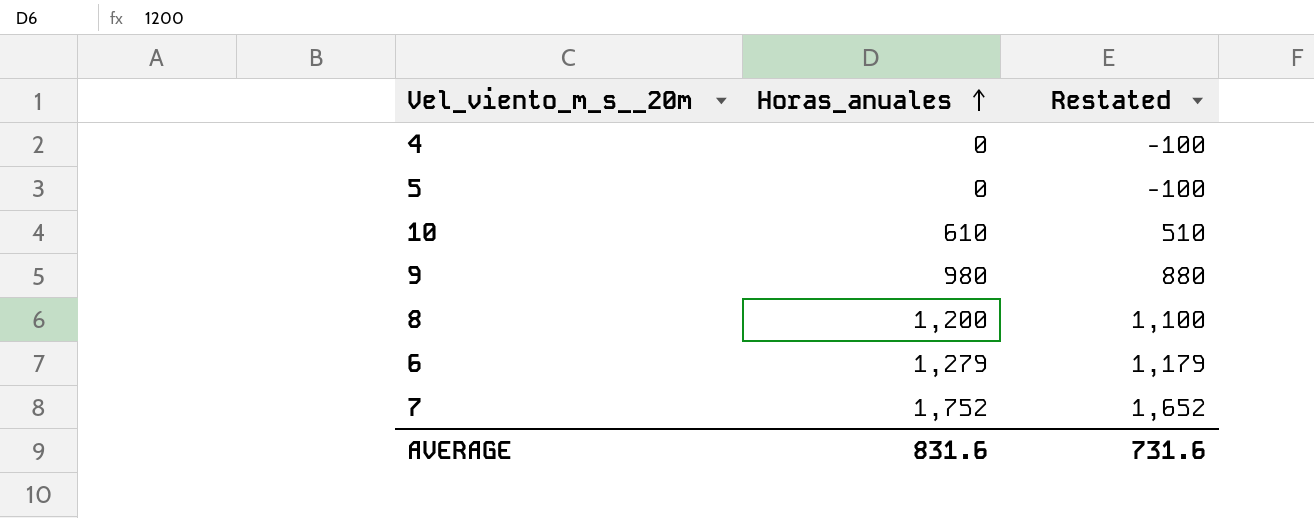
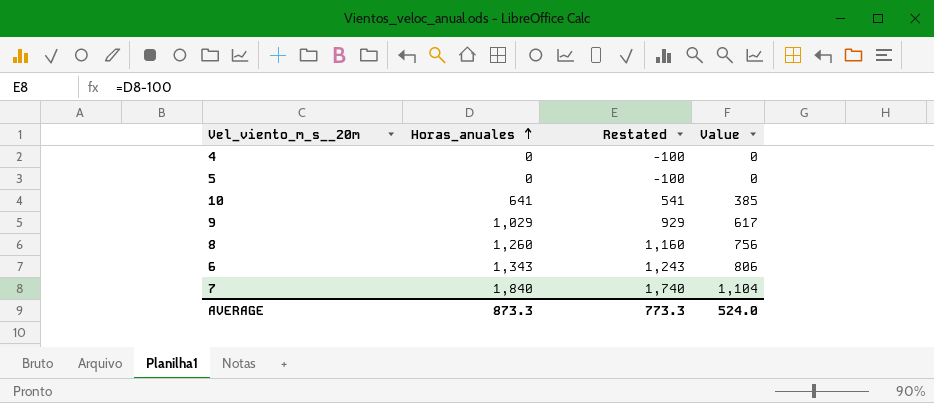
column Value | formula: none -> [Horas_anuales] * 0.6
10 | Horas_anuales: 610 -> 641
10 | Restated: 510 -> 541
9 | Horas_anuales: 980 -> 1,029
9 | Restated: 880 -> 929
8 | Horas_anuales: 1,200 -> 1,260
8 | Restated: 1,100 -> 1,160
6 | Horas_anuales: 1,279 -> 1,343
6 | Restated: 1,179 -> 1,243
7 | Horas_anuales: 1,752 -> 1,840
7 | Restated: 1,652 -> 1,740
AVERAGE | Horas_anuales: 831.6 -> 873.3
AVERAGE | Restated: 731.6 -> 773.3

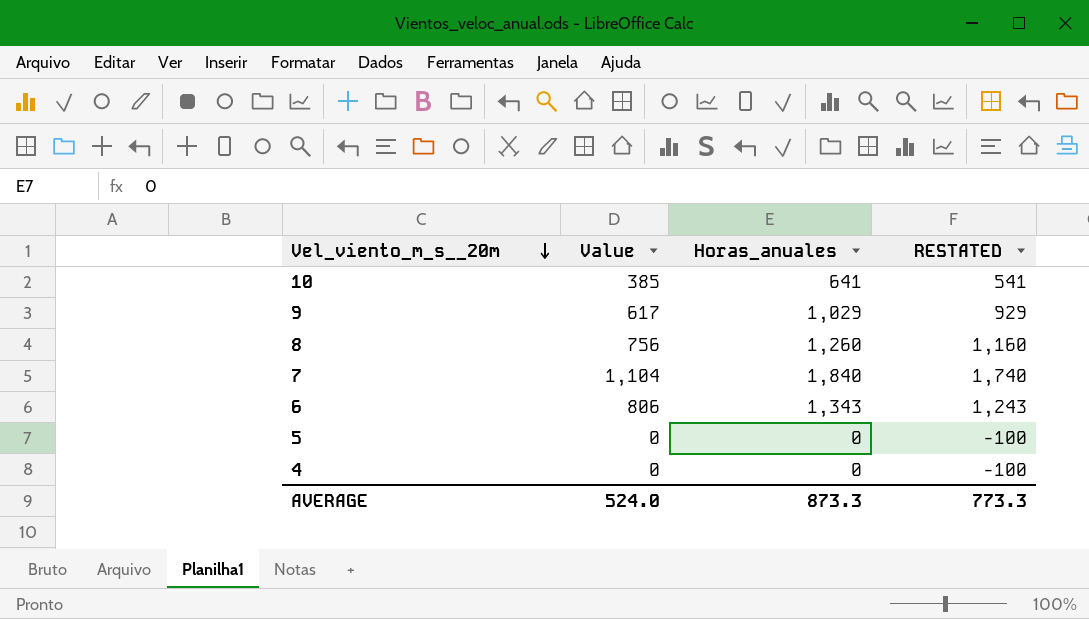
row order: Horas_anuales ascending -> Vel_viento_m_s__20m descending
column Value | position: 4 -> 2
column name: Restated -> RESTATED

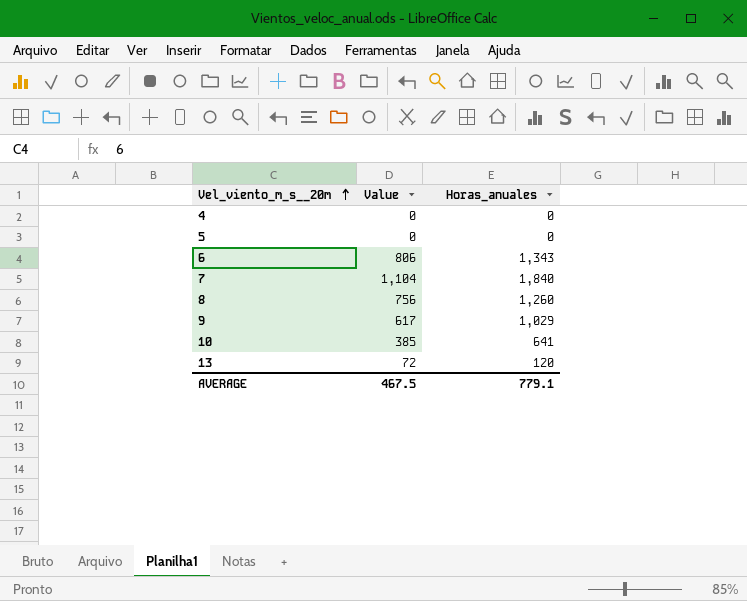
row order: Vel_viento_m_s__20m descending -> Vel_viento_m_s__20m ascending
column RESTATED | formula: [Horas_anuales] - 100 -> none
row 13: none -> 72 | 120
AVERAGE | Value: 524.0 -> 467.5
AVERAGE | Horas_anuales: 873.3 -> 779.1

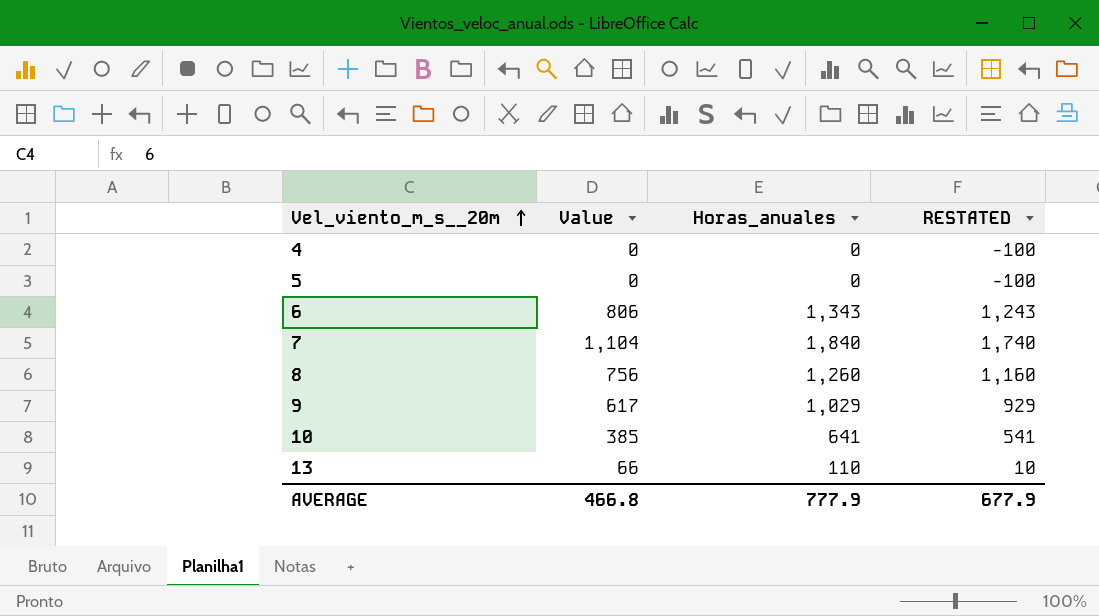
column RESTATED | formula: none -> [Horas_anuales] - 100
13 | Value: 72 -> 66
13 | Horas_anuales: 120 -> 110
AVERAGE | Value: 467.5 -> 466.8
AVERAGE | Horas_anuales: 779.1 -> 777.9

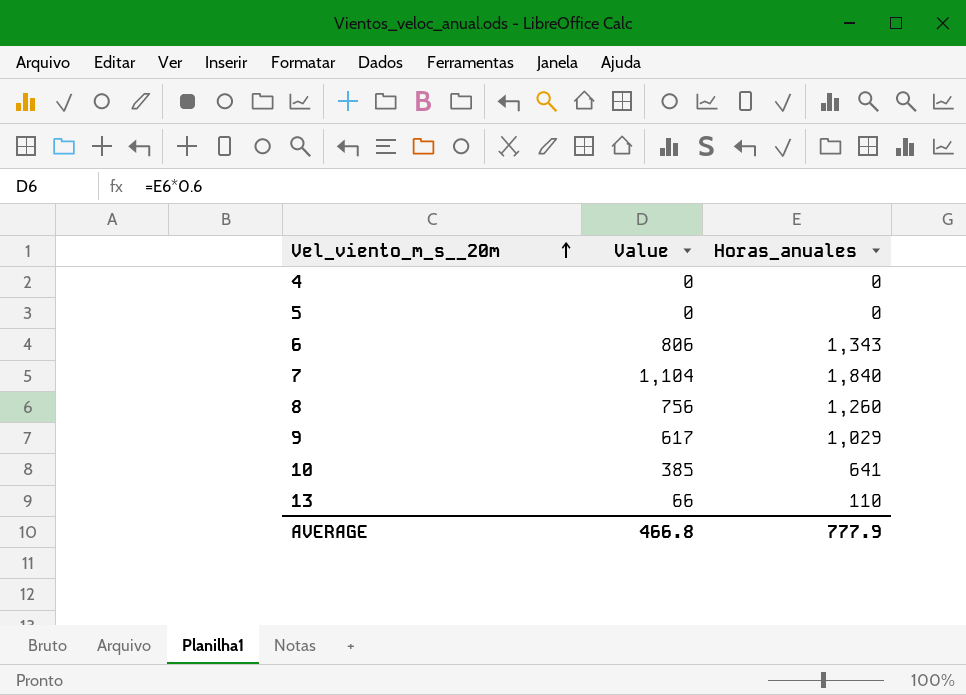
column RESTATED | formula: [Horas_anuales] - 100 -> none

